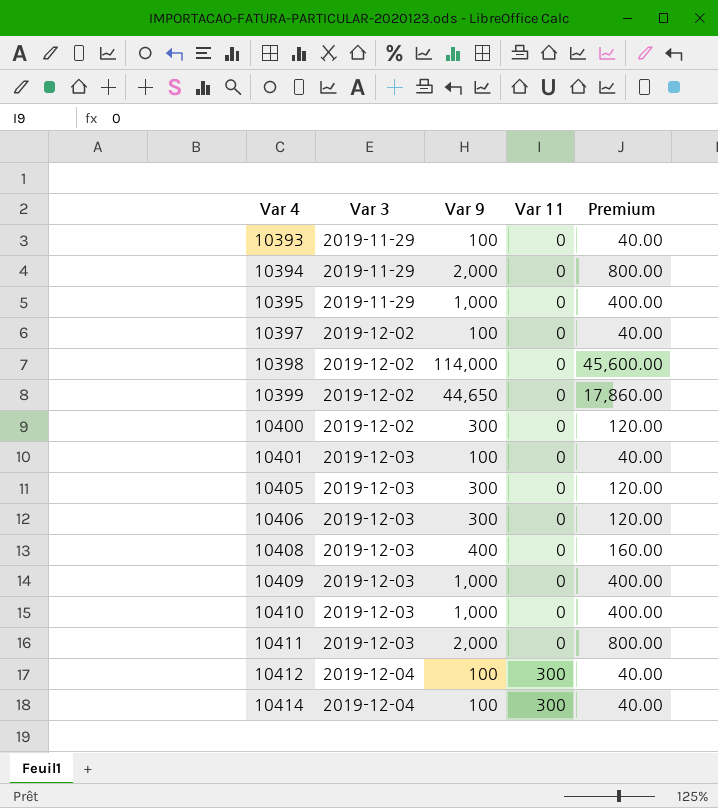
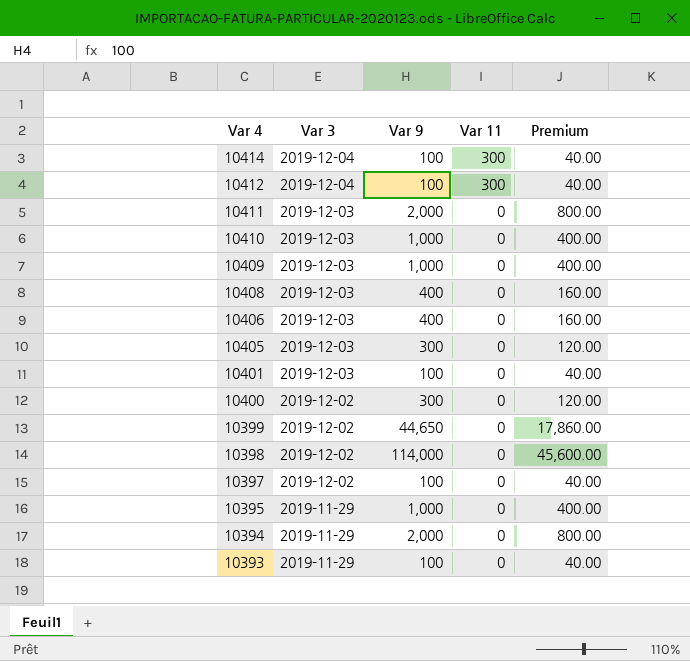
row order: Var 4 ascending -> Var 4 descending
10406 | Var 9: 300 -> 400
10406 | Premium: 120.00 -> 160.00

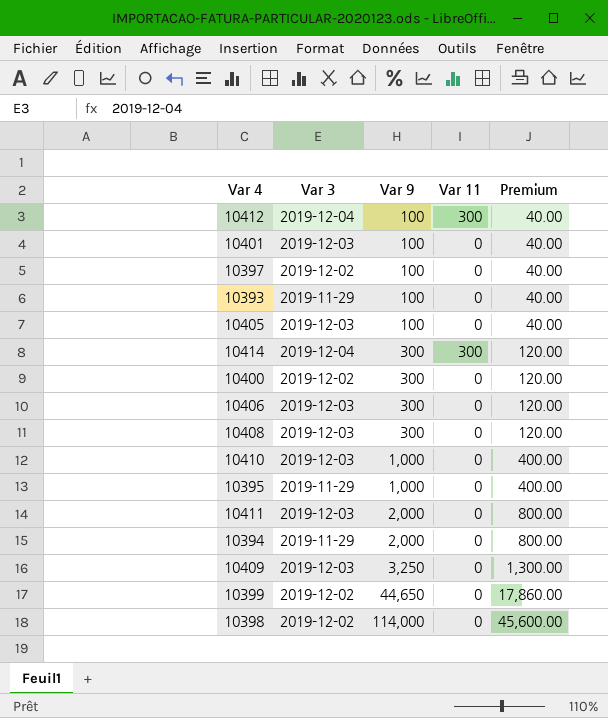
row order: Var 4 descending -> Var 9 ascending
10405 | Var 9: 300 -> 100
10405 | Premium: 120.00 -> 40.00
10414 | Var 9: 100 -> 300
10414 | Premium: 40.00 -> 120.00
10406 | Var 9: 400 -> 300
10406 | Premium: 160.00 -> 120.00
10408 | Var 9: 400 -> 300
10408 | Premium: 160.00 -> 120.00
10409 | Var 9: 1,000 -> 3,250
10409 | Premium: 400.00 -> 1,300.00

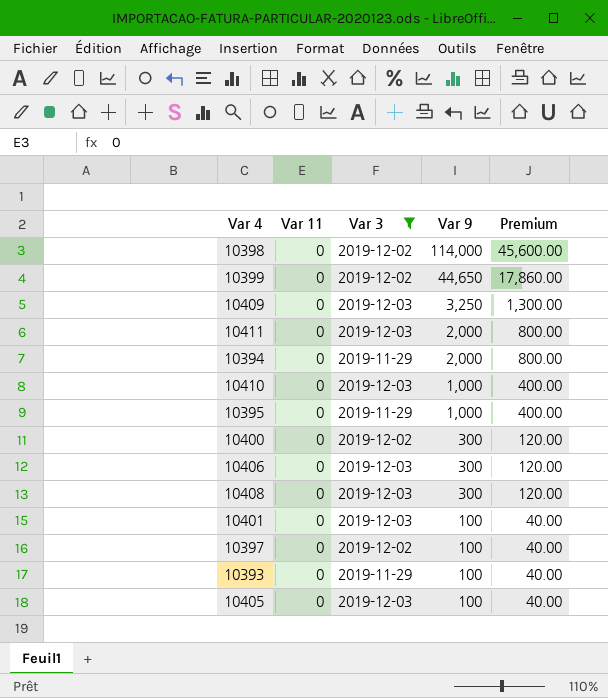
filter: none -> Var 3 != 2019-12-04
row order: Var 9 ascending -> Var 9 descending
column Var 11 | position: 4 -> 2

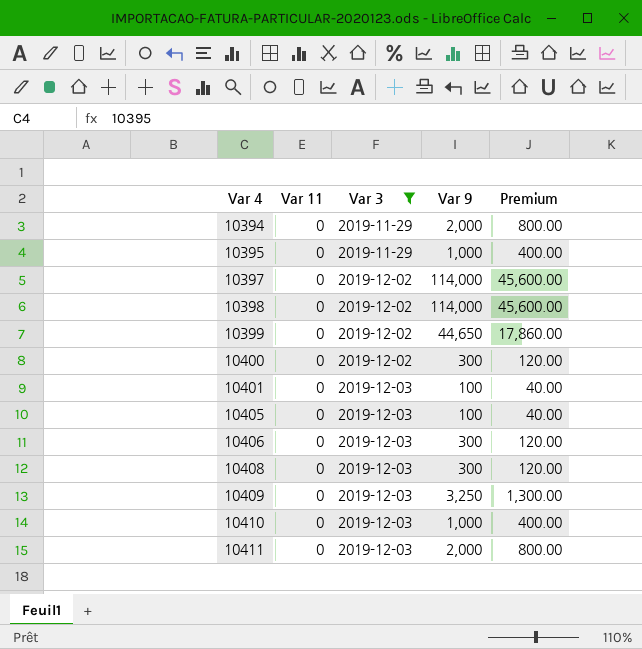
row order: Var 9 descending -> Var 4 ascending
row 10393: 0 | 2019-11-29 | 100 | 40.00 -> none
10397 | Var 9: 100 -> 114,000
10397 | Premium: 40.00 -> 45,600.00

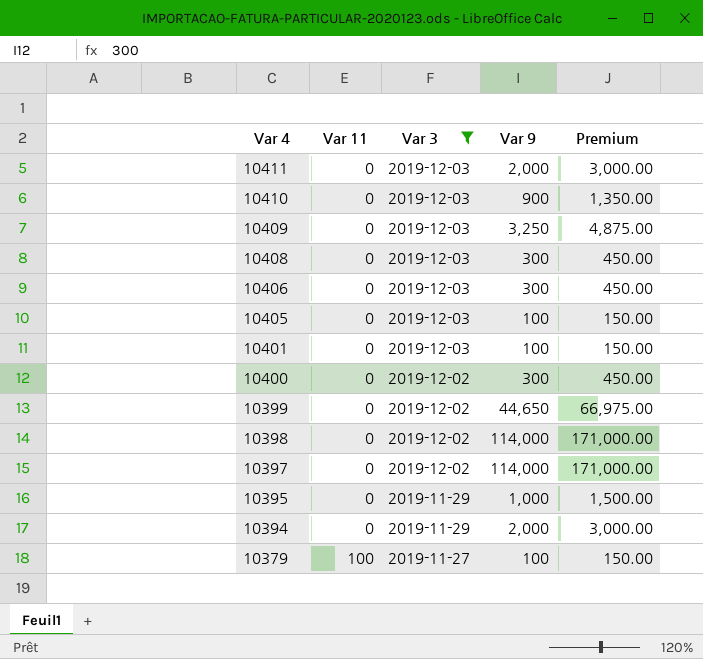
row order: Var 4 ascending -> Var 4 descending
column Premium | formula: [Var 9] * 0.4 -> [Var 9] * 1.5
10410 | Var 9: 1,000 -> 900
row 10379: none -> 100 | 2019-11-27 | 100 | 150.00

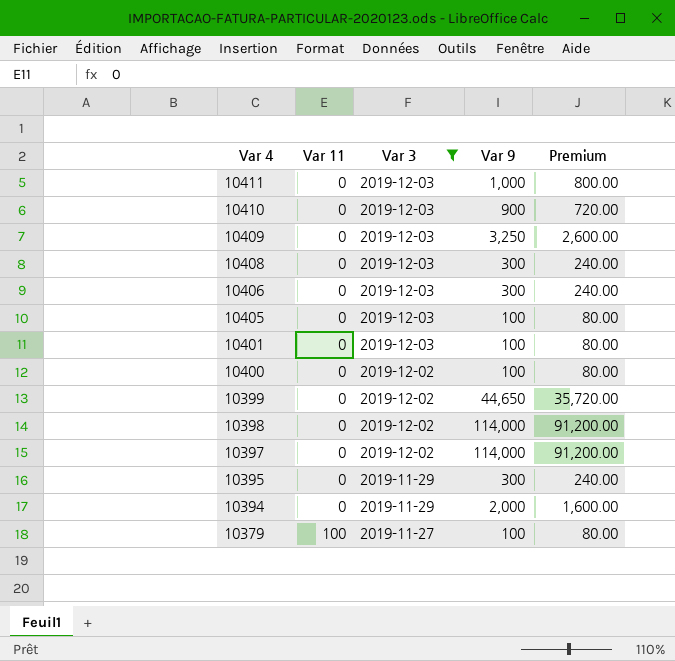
column Premium | formula: [Var 9] * 1.5 -> [Var 9] * 0.8
10411 | Var 9: 2,000 -> 1,000
10400 | Var 9: 300 -> 100
10395 | Var 9: 1,000 -> 300

